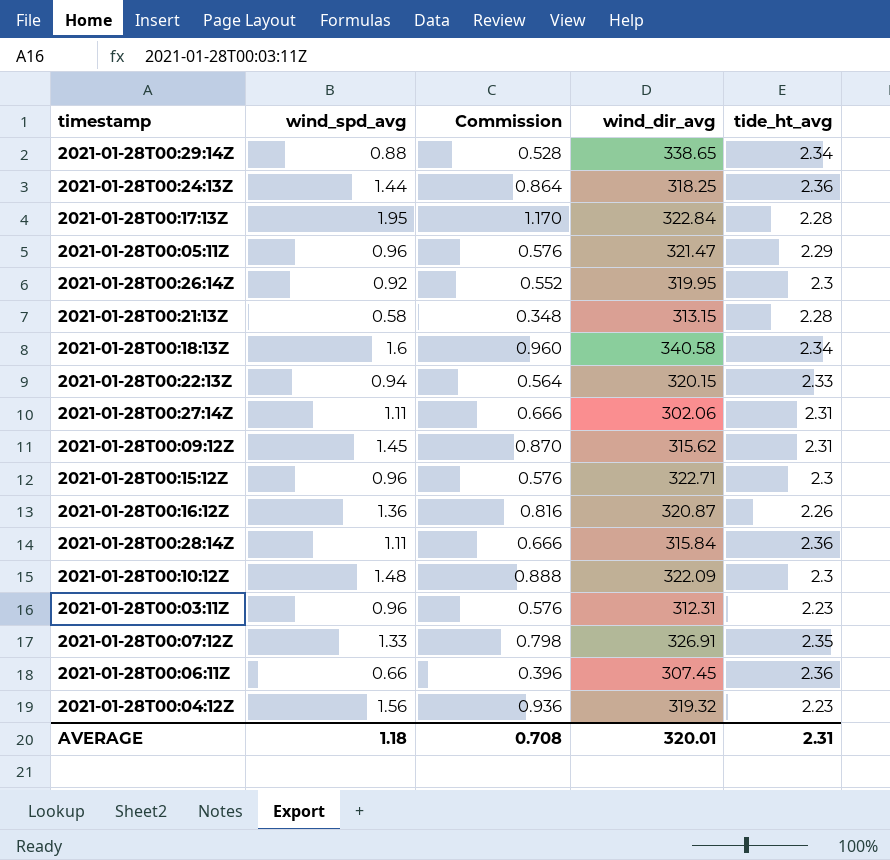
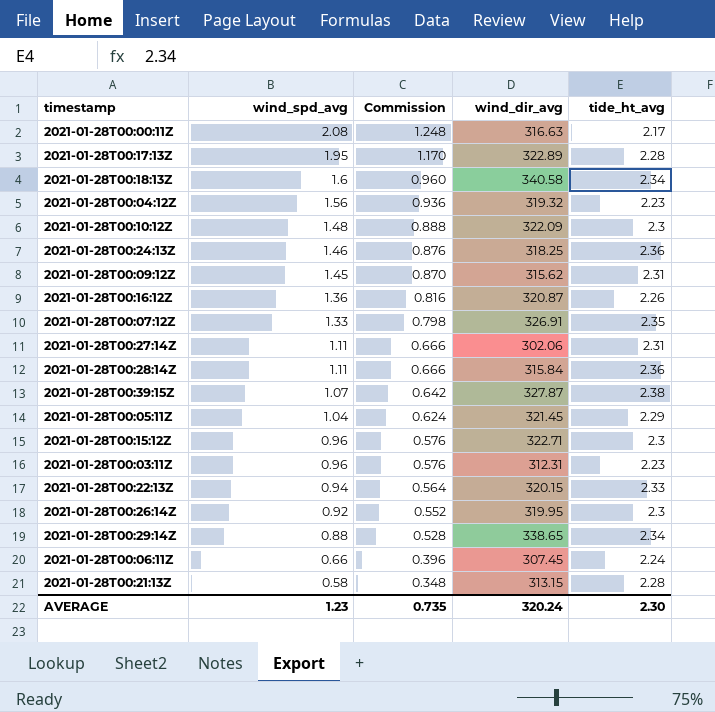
row order: none -> wind_spd_avg descending
row 2021-01-28T00:00:11Z: none -> 2.08 | 1.248 | 316.63 | 2.17
2021-01-28T00:17:13Z | wind_dir_avg: 322.84 -> 322.89
2021-01-28T00:24:13Z | wind_spd_avg: 1.44 -> 1.46
2021-01-28T00:24:13Z | Commission: 0.864 -> 0.876
row 2021-01-28T00:39:15Z: none -> 1.07 | 0.642 | 327.87 | 2.38
2021-01-28T00:05:11Z | wind_spd_avg: 0.96 -> 1.04
2021-01-28T00:05:11Z | Commission: 0.576 -> 0.624
2021-01-28T00:05:11Z | wind_dir_avg: 321.47 -> 321.45
2021-01-28T00:06:11Z | tide_ht_avg: 2.36 -> 2.24
AVERAGE | wind_spd_avg: 1.18 -> 1.23
AVERAGE | Commission: 0.708 -> 0.735
AVERAGE | wind_dir_avg: 320.01 -> 320.24
AVERAGE | tide_ht_avg: 2.31 -> 2.30

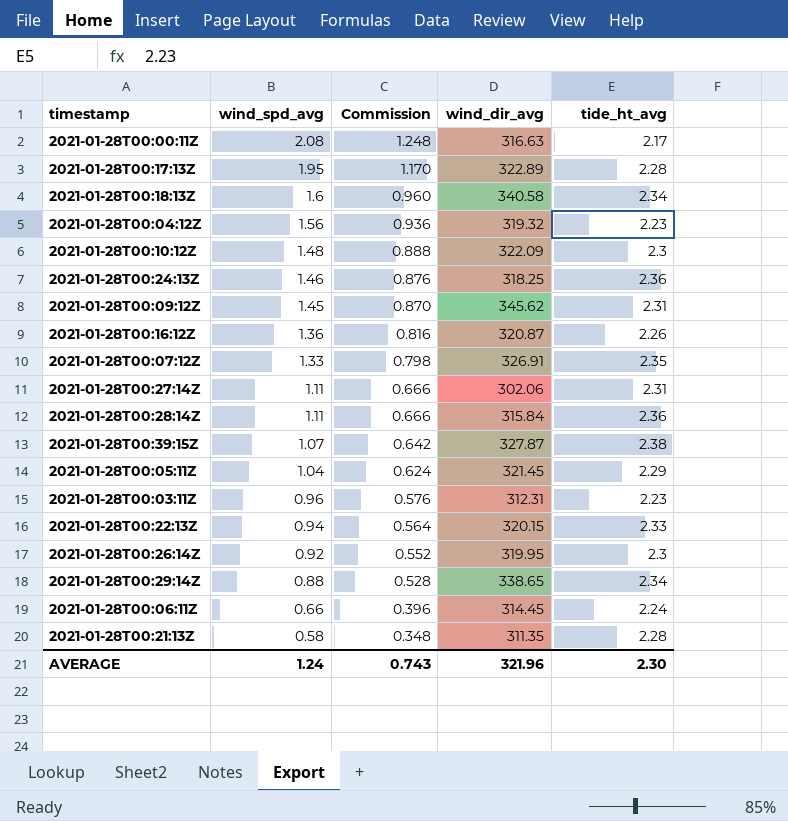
row 2021-01-28T00:15:12Z: 0.96 | 0.576 | 322.71 | 2.3 -> none
2021-01-28T00:09:12Z | wind_dir_avg: 315.62 -> 345.62
2021-01-28T00:06:11Z | wind_dir_avg: 307.45 -> 314.45
2021-01-28T00:21:13Z | wind_dir_avg: 313.15 -> 311.35
AVERAGE | wind_spd_avg: 1.23 -> 1.24
AVERAGE | Commission: 0.735 -> 0.743
AVERAGE | wind_dir_avg: 320.24 -> 321.96

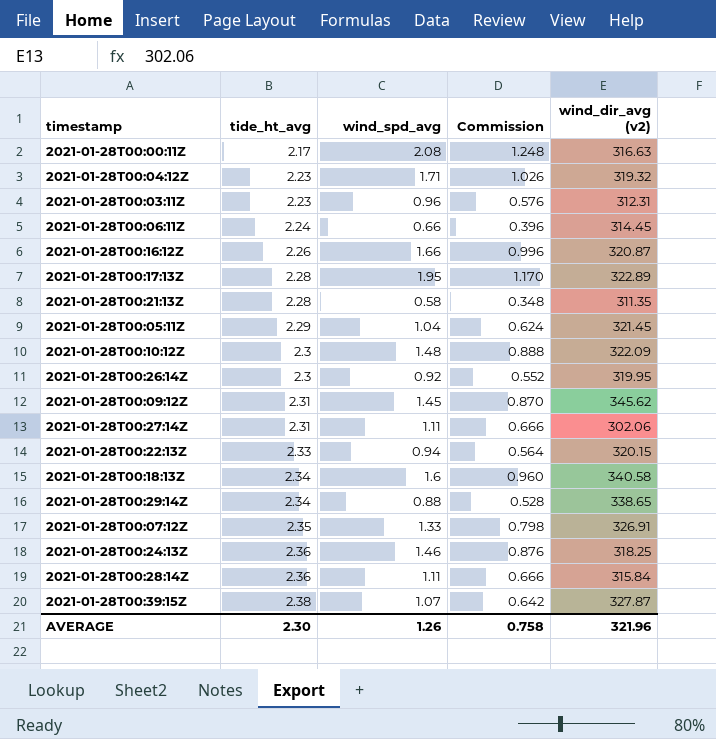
row order: wind_spd_avg descending -> tide_ht_avg ascending
column tide_ht_avg | position: 5 -> 2
column name: wind_dir_avg -> wind_dir_avg (v2)
2021-01-28T00:04:12Z | wind_spd_avg: 1.56 -> 1.71
2021-01-28T00:04:12Z | Commission: 0.936 -> 1.026
2021-01-28T00:16:12Z | wind_spd_avg: 1.36 -> 1.66
2021-01-28T00:16:12Z | Commission: 0.816 -> 0.996
AVERAGE | wind_spd_avg: 1.24 -> 1.26
AVERAGE | Commission: 0.743 -> 0.758

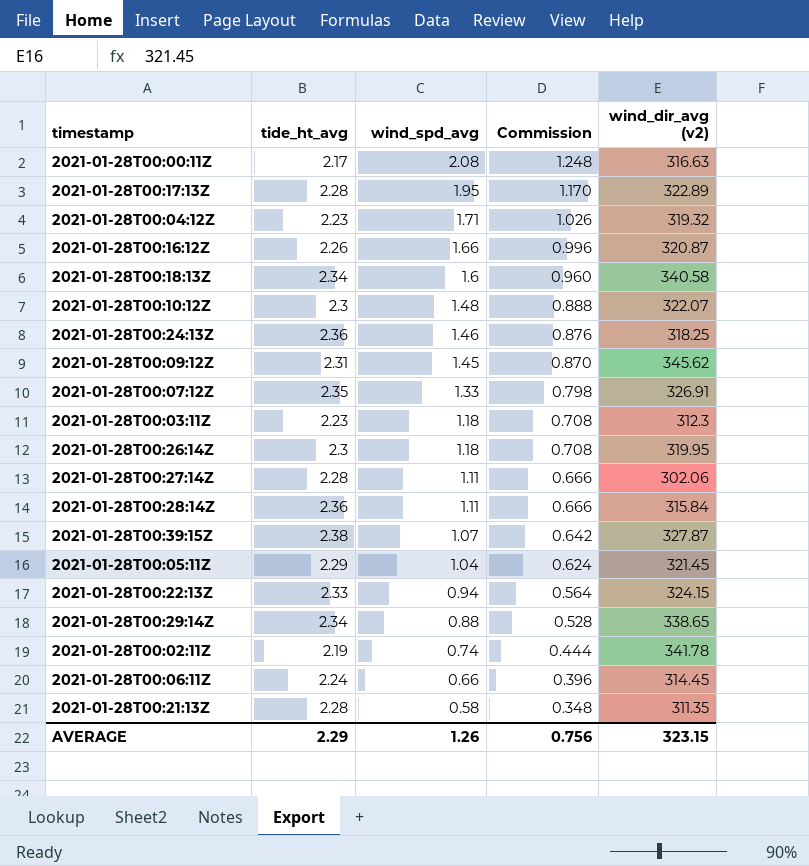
row order: tide_ht_avg ascending -> wind_spd_avg descending
2021-01-28T00:10:12Z | wind_dir_avg (v2): 322.09 -> 322.07
2021-01-28T00:03:11Z | wind_spd_avg: 0.96 -> 1.18
2021-01-28T00:03:11Z | Commission: 0.576 -> 0.708
2021-01-28T00:03:11Z | wind_dir_avg (v2): 312.31 -> 312.3
2021-01-28T00:26:14Z | wind_spd_avg: 0.92 -> 1.18
2021-01-28T00:26:14Z | Commission: 0.552 -> 0.708
2021-01-28T00:27:14Z | tide_ht_avg: 2.31 -> 2.28
2021-01-28T00:22:13Z | wind_dir_avg (v2): 320.15 -> 324.15
row 2021-01-28T00:02:11Z: none -> 2.19 | 0.74 | 0.444 | 341.78
AVERAGE | tide_ht_avg: 2.30 -> 2.29
AVERAGE | Commission: 0.758 -> 0.756
AVERAGE | wind_dir_avg (v2): 321.96 -> 323.15

